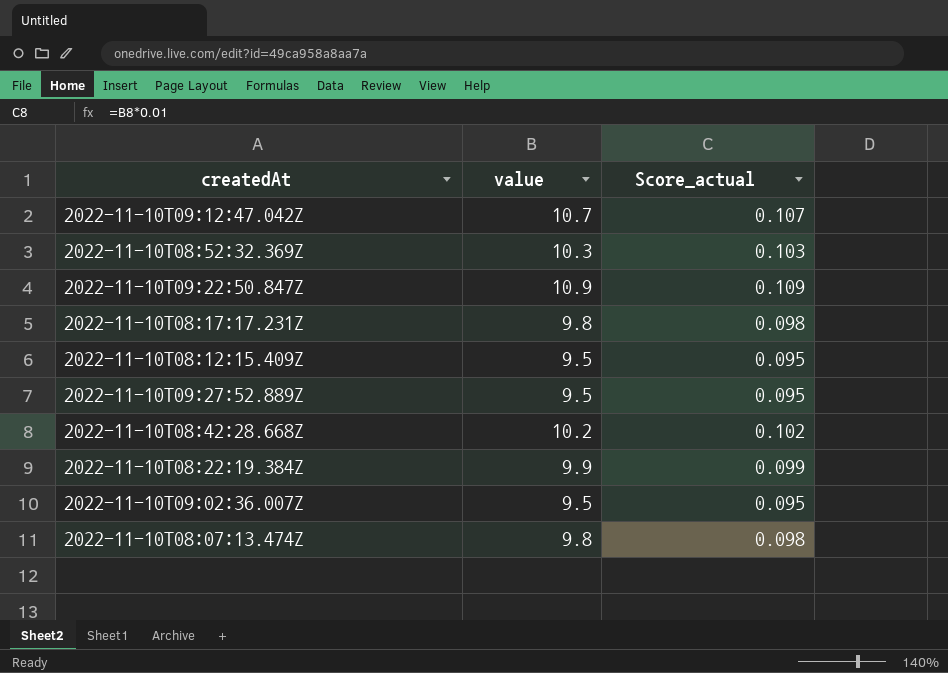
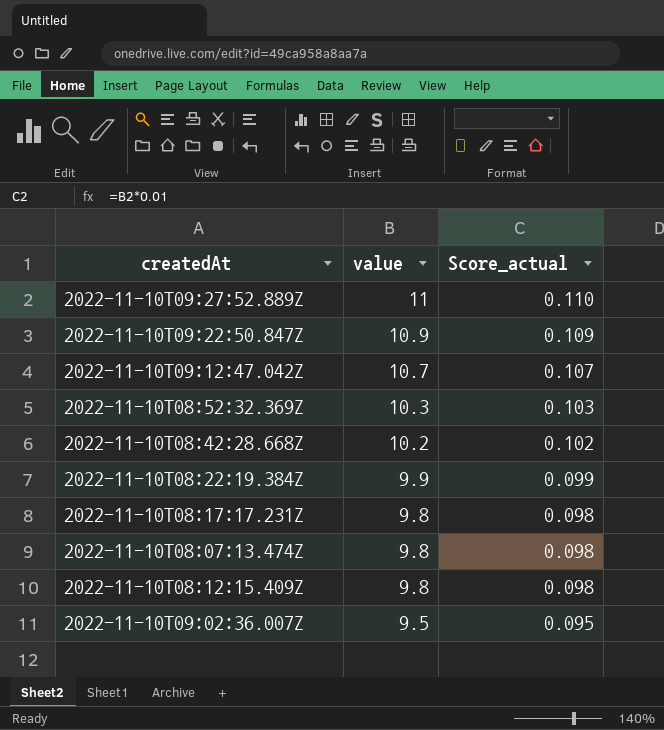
row order: none -> value descending
2022-11-10T09:27:52.889Z | value: 9.5 -> 11
2022-11-10T09:27:52.889Z | Score_actual: 0.095 -> 0.110
2022-11-10T08:12:15.409Z | value: 9.5 -> 9.8
2022-11-10T08:12:15.409Z | Score_actual: 0.095 -> 0.098

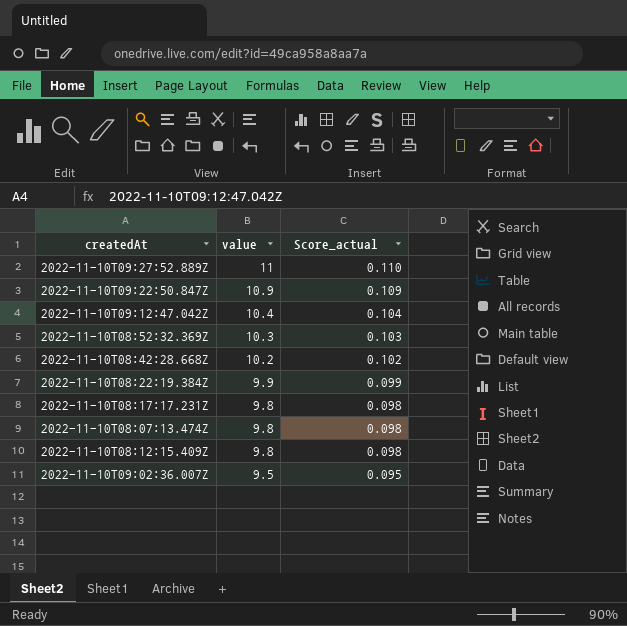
2022-11-10T09:12:47.042Z | value: 10.7 -> 10.4
2022-11-10T09:12:47.042Z | Score_actual: 0.107 -> 0.104

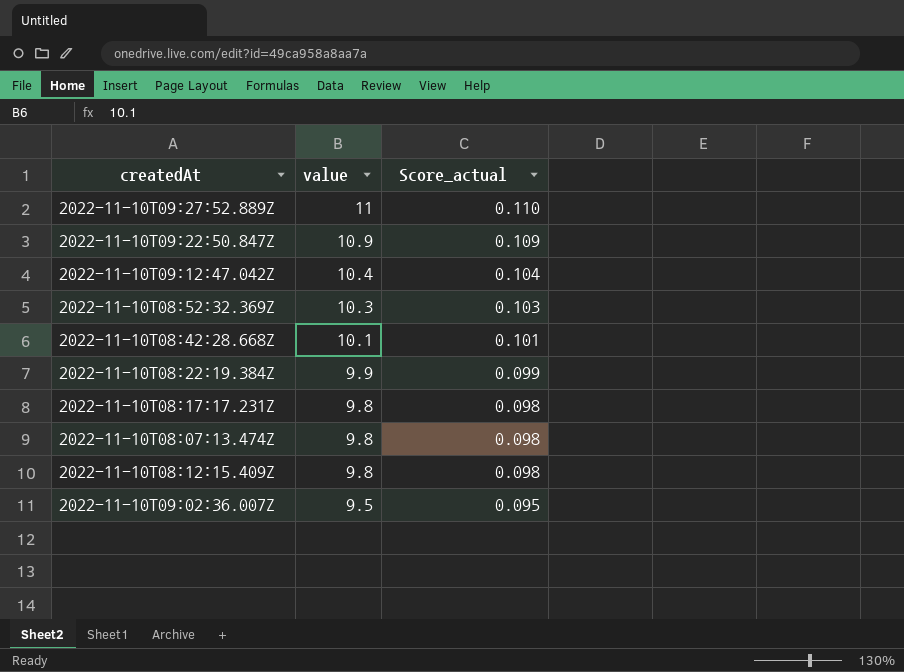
2022-11-10T08:42:28.668Z | value: 10.2 -> 10.1
2022-11-10T08:42:28.668Z | Score_actual: 0.102 -> 0.101

